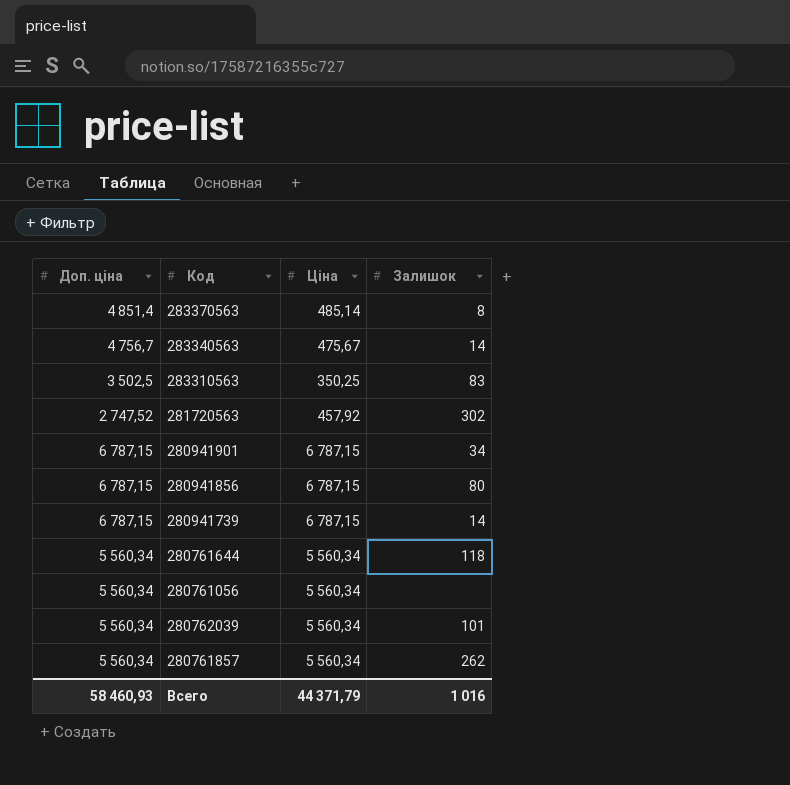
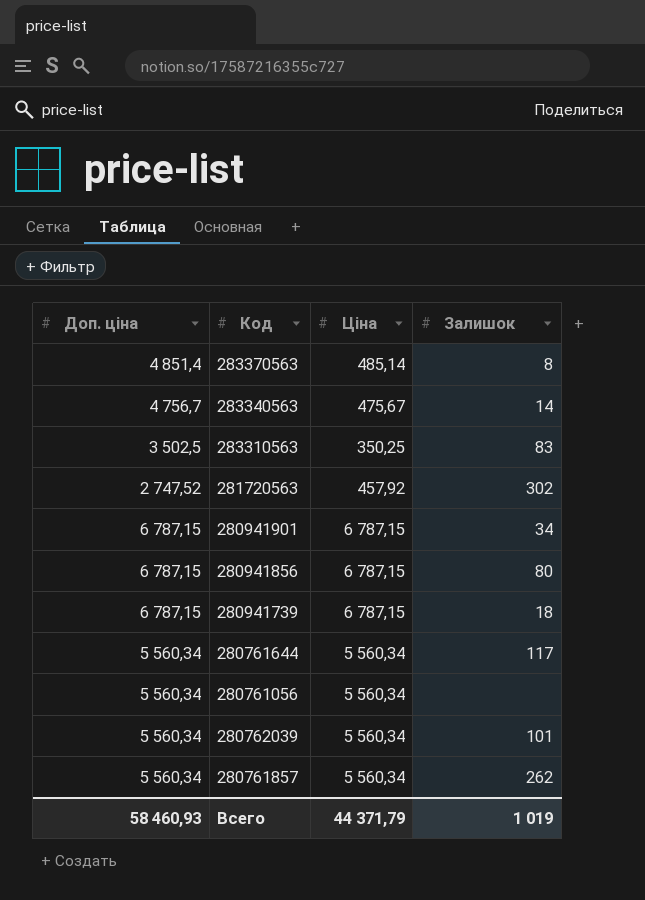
280941739 | Залишок: 14 -> 18
280761644 | Залишок: 118 -> 117
Всего | Залишок: 1 016 -> 1 019

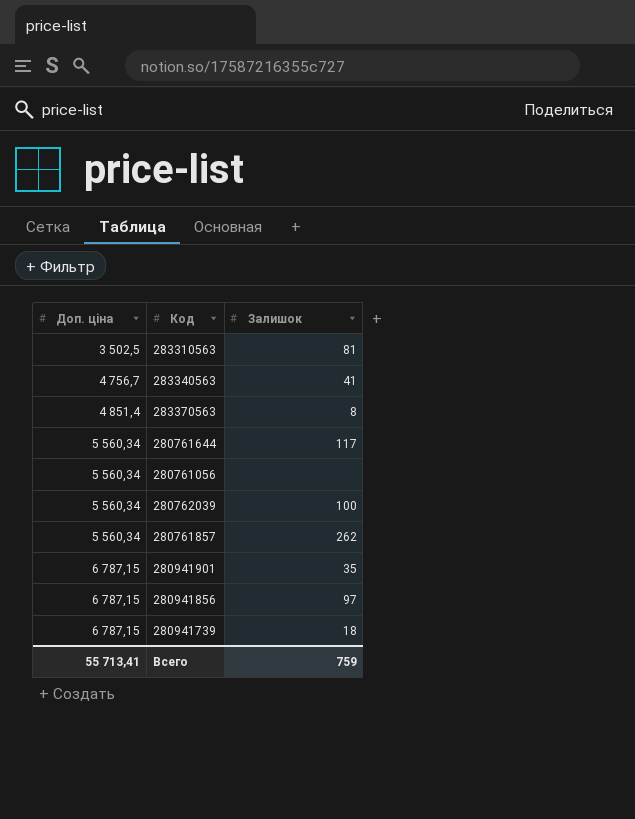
row order: none -> Доп. ціна ascending
column Ціна | position: 3 -> none
row 281720563: 2 747,52 | 457,92 | 302 -> none
283310563 | Залишок: 83 -> 81
283340563 | Залишок: 14 -> 41
280762039 | Залишок: 101 -> 100
280941901 | Залишок: 34 -> 35
280941856 | Залишок: 80 -> 97
Всего | Доп. ціна: 58 460,93 -> 55 713,41
Всего | Залишок: 1 019 -> 759

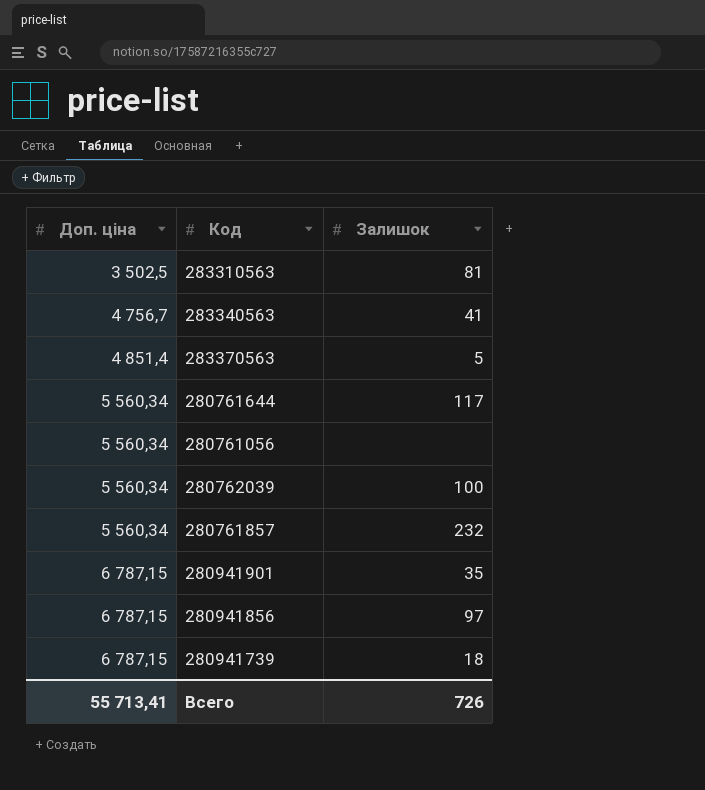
283370563 | Залишок: 8 -> 5
280761857 | Залишок: 262 -> 232
Всего | Залишок: 759 -> 726

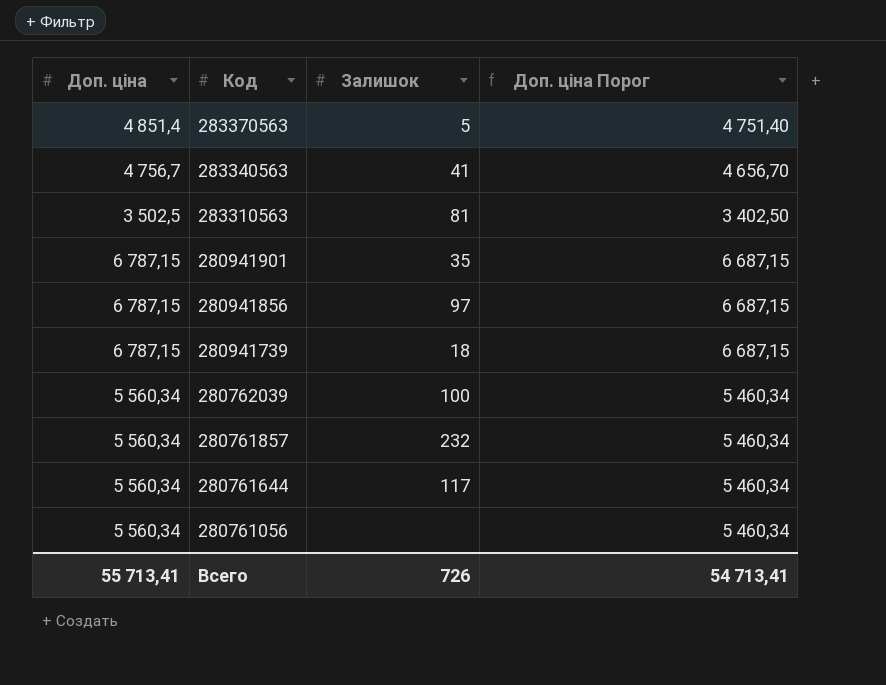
row order: Доп. ціна ascending -> Код descending
column Доп. ціна Порог | formula: none -> [Доп. ціна] - 100

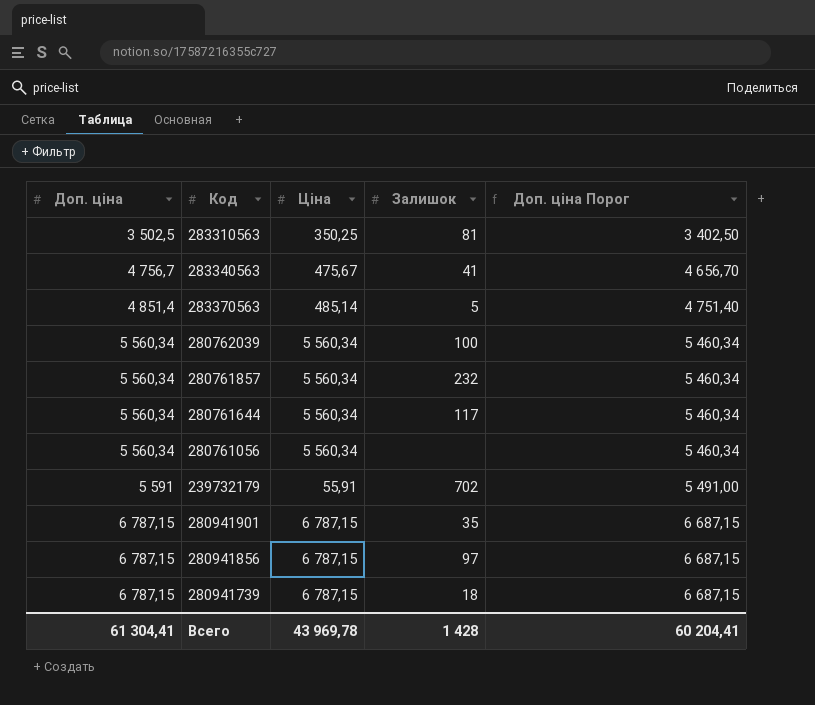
row order: Код descending -> Доп. ціна ascending
column Ціна | position: none -> 3
row 239732179: none -> 5 591 | 55,91 | 702 | 5 491,00
Всего | Доп. ціна: 55 713,41 -> 61 304,41
Всего | Залишок: 726 -> 1 428
Всего | Доп. ціна Порог: 54 713,41 -> 60 204,41

